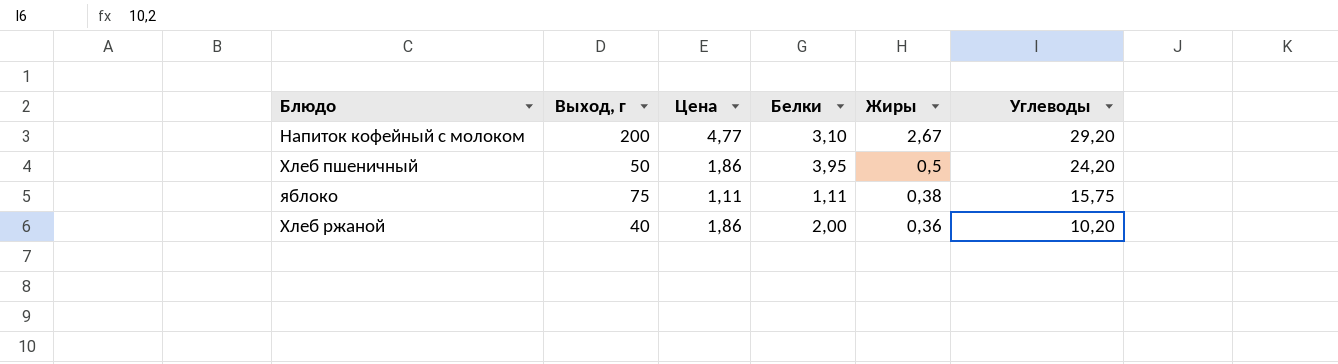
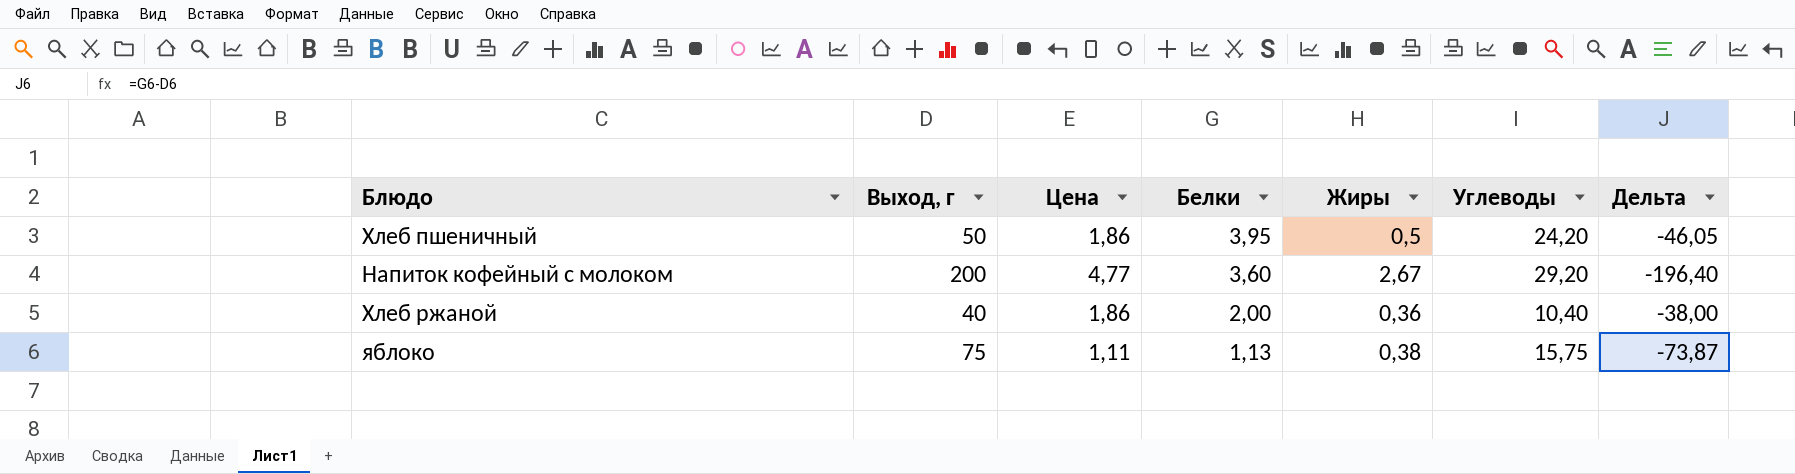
row order: Жиры descending -> Белки descending
column Дельта | formula: none -> [Белки] - [Выход, г]
Напиток кофейный с молоком | Белки: 3,10 -> 3,60
Хлеб ржаной | Углеводы: 10,20 -> 10,40
яблоко | Белки: 1,11 -> 1,13

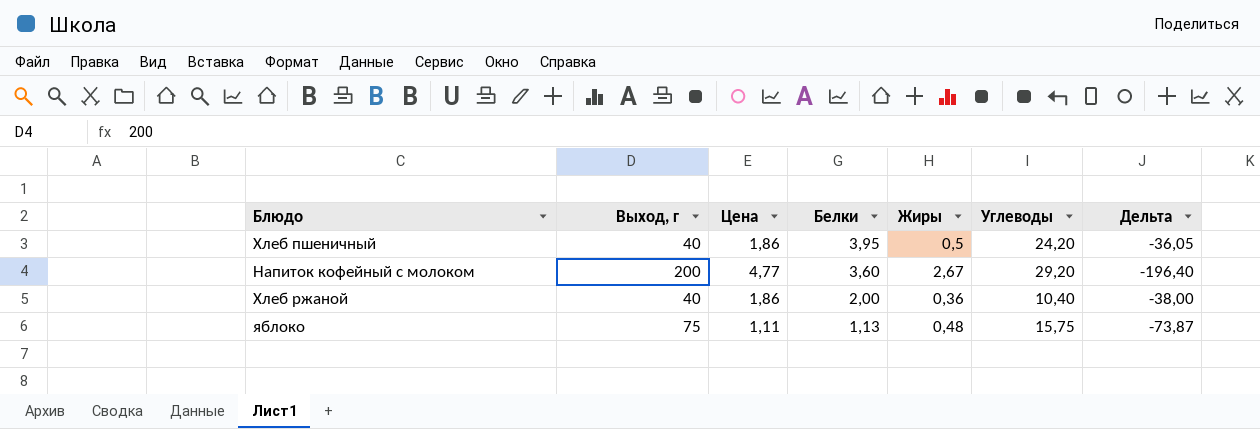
Хлеб пшеничный | Выход, г: 50 -> 40
Хлеб пшеничный | Дельта: -46,05 -> -36,05
яблоко | Жиры: 0,38 -> 0,48

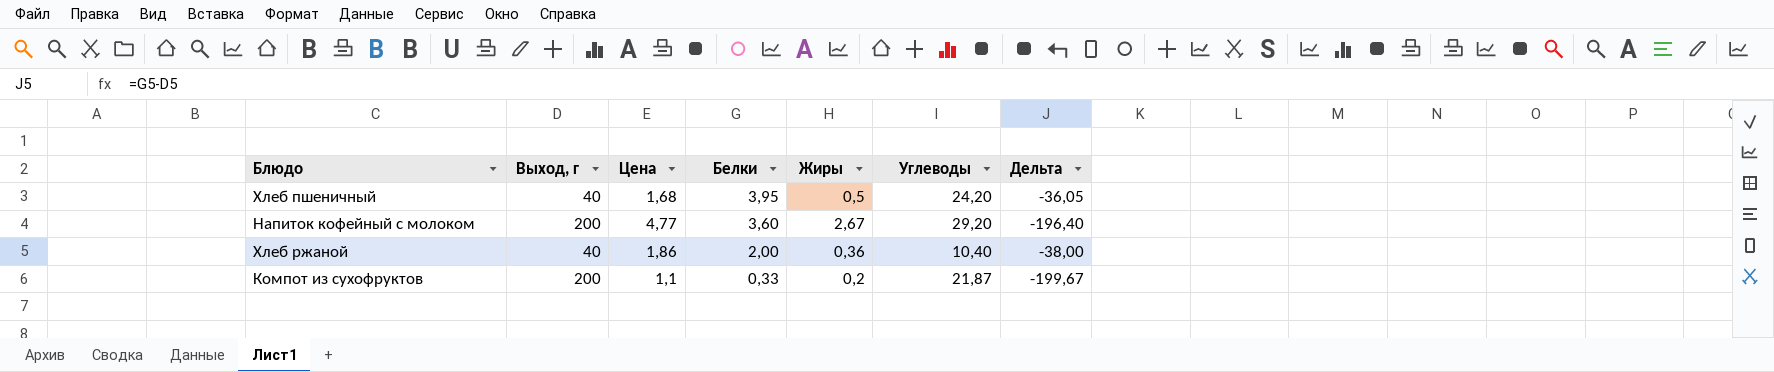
row яблоко: 75 | 1,11 | 1,13 | 0,48 | 15,75 | -73,87 -> none
Хлеб пшеничный | Цена: 1,86 -> 1,68
row Компот из сухофруктов: none -> 200 | 1,1 | 0,33 | 0,2 | 21,87 | -199,67

